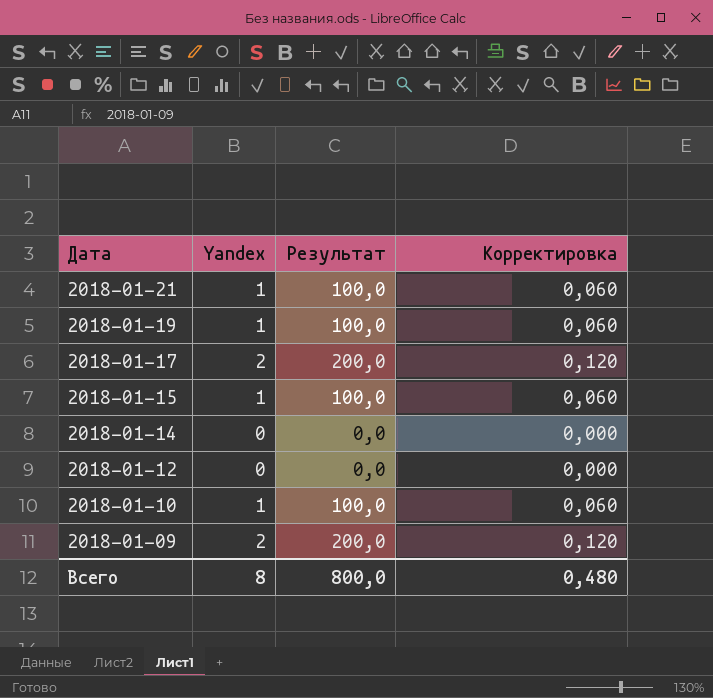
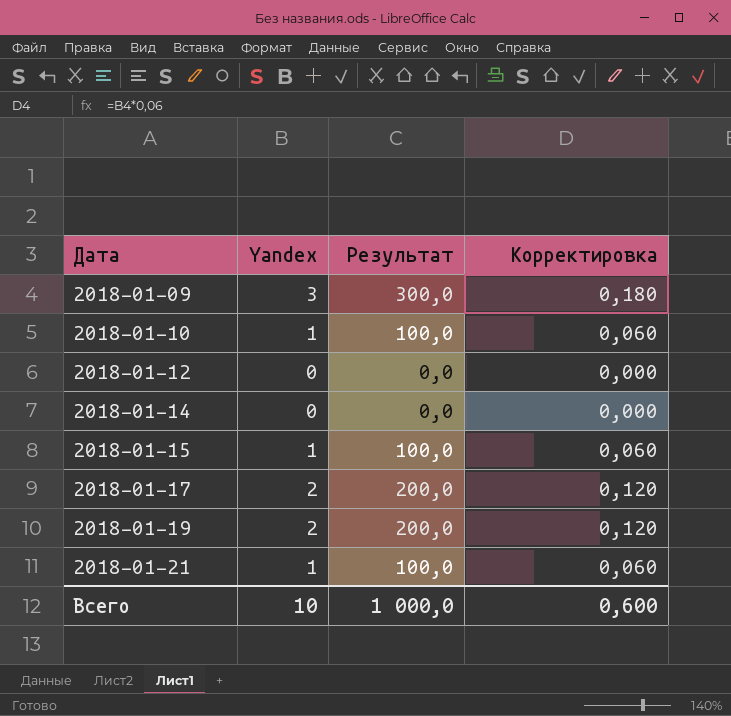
row order: Дата descending -> Дата ascending
2018-01-09 | Yandex: 2 -> 3
2018-01-09 | Результат: 200,0 -> 300,0
2018-01-09 | Корректировка: 0,120 -> 0,180
2018-01-19 | Yandex: 1 -> 2
2018-01-19 | Результат: 100,0 -> 200,0
2018-01-19 | Корректировка: 0,060 -> 0,120
Всего | Yandex: 8 -> 10
Всего | Результат: 800,0 -> 1 000,0
Всего | Корректировка: 0,480 -> 0,600

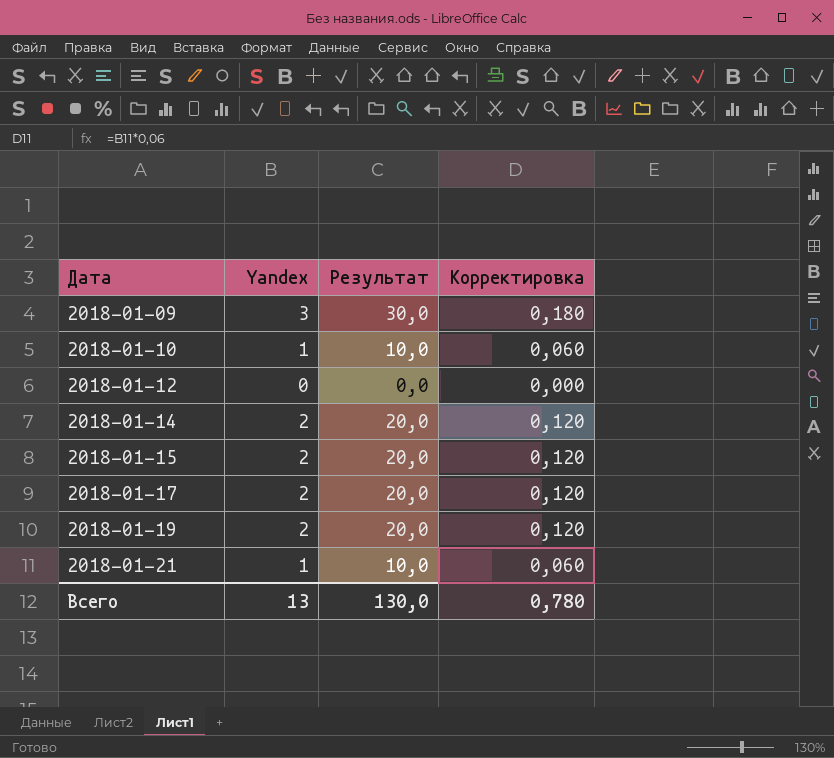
column Результат | formula: [Yandex] * 100 -> [Yandex] * 10
2018-01-14 | Yandex: 0 -> 2
2018-01-14 | Корректировка: 0,000 -> 0,120
2018-01-15 | Yandex: 1 -> 2
2018-01-15 | Корректировка: 0,060 -> 0,120
Всего | Yandex: 10 -> 13
Всего | Результат: 1 000,0 -> 130,0
Всего | Корректировка: 0,600 -> 0,780

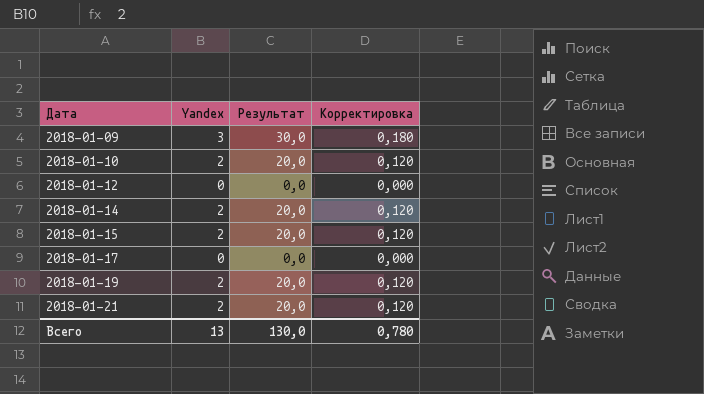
2018-01-10 | Yandex: 1 -> 2
2018-01-10 | Результат: 10,0 -> 20,0
2018-01-10 | Корректировка: 0,060 -> 0,120
2018-01-17 | Yandex: 2 -> 0
2018-01-17 | Результат: 20,0 -> 0,0
2018-01-17 | Корректировка: 0,120 -> 0,000
2018-01-21 | Yandex: 1 -> 2
2018-01-21 | Результат: 10,0 -> 20,0
2018-01-21 | Корректировка: 0,060 -> 0,120

